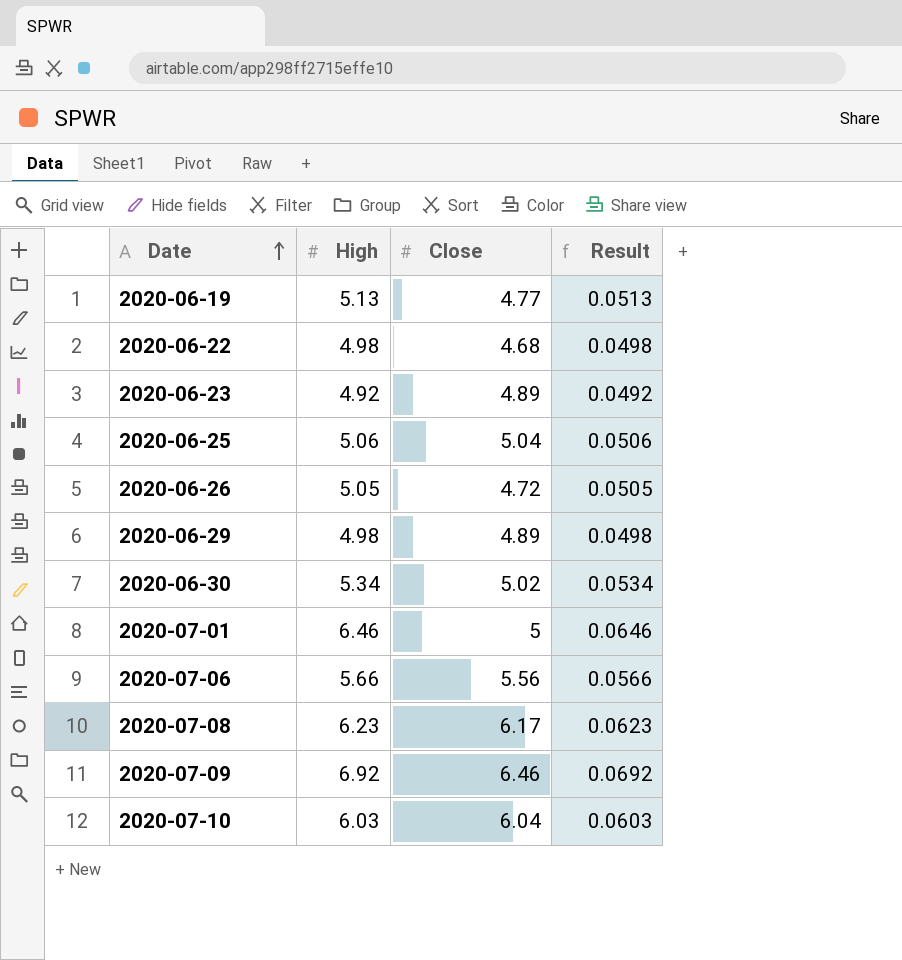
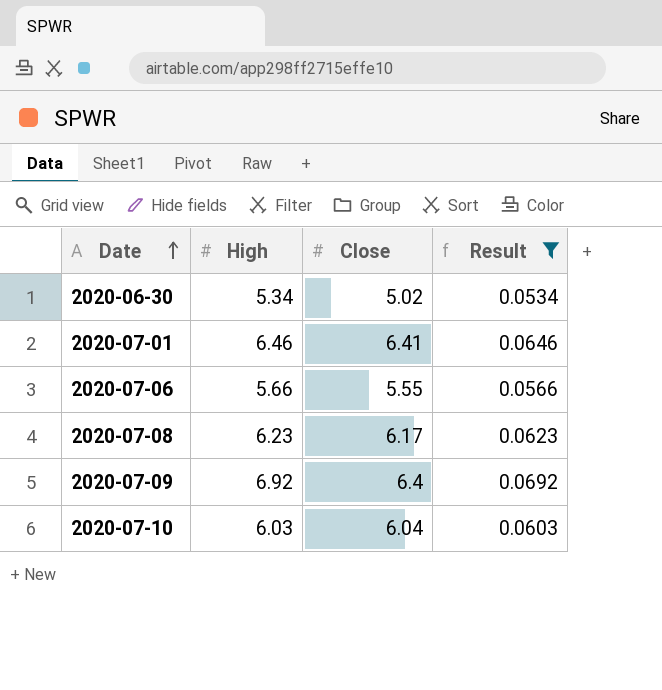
filter: none -> Result >= 0.0534
2020-07-01 | Close: 5 -> 6.41
2020-07-06 | Close: 5.56 -> 5.55
2020-07-09 | Close: 6.46 -> 6.4

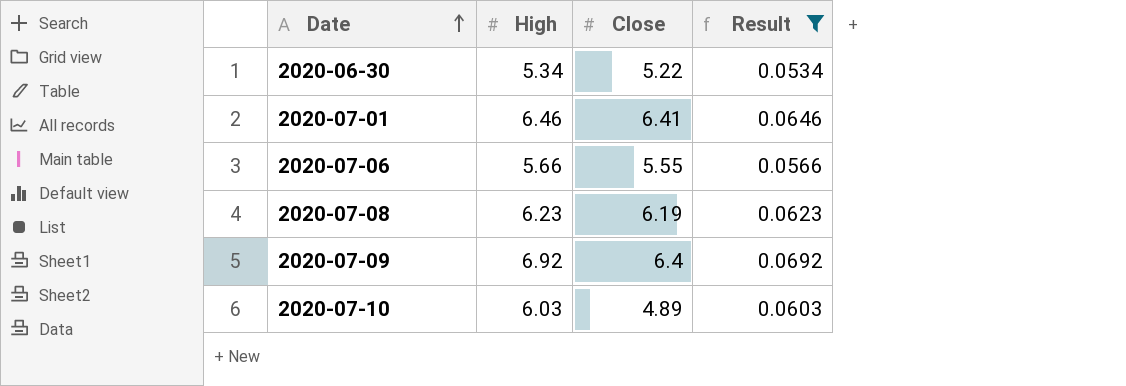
2020-06-30 | Close: 5.02 -> 5.22
2020-07-08 | Close: 6.17 -> 6.19
2020-07-10 | Close: 6.04 -> 4.89

